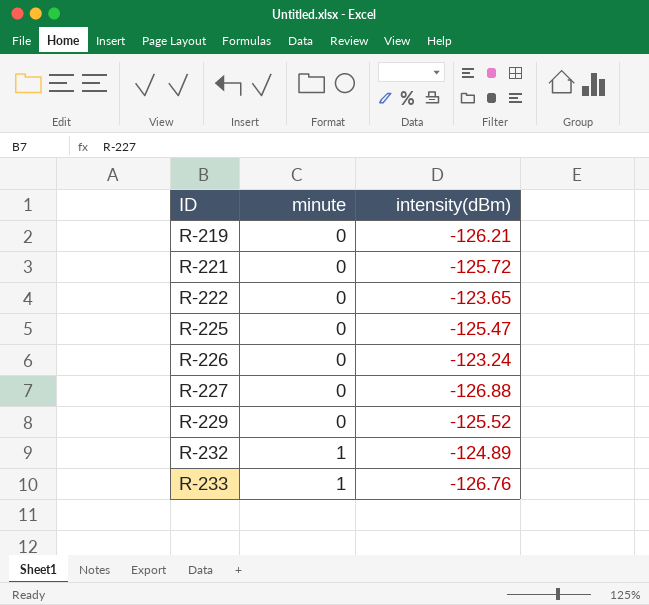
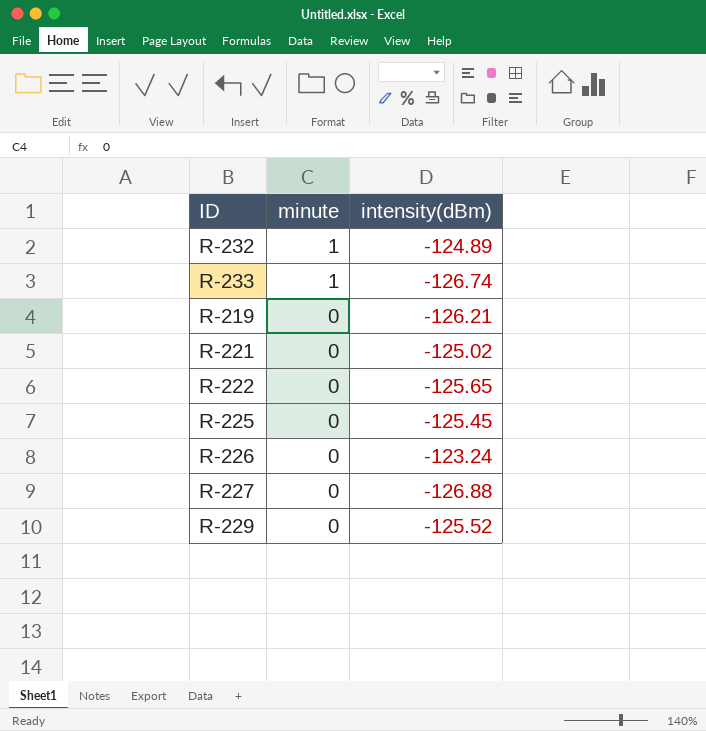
row order: ID ascending -> minute descending
R-233 | intensity(dBm): -126.76 -> -126.74
R-221 | intensity(dBm): -125.72 -> -125.02
R-222 | intensity(dBm): -123.65 -> -125.65
R-225 | intensity(dBm): -125.47 -> -125.45

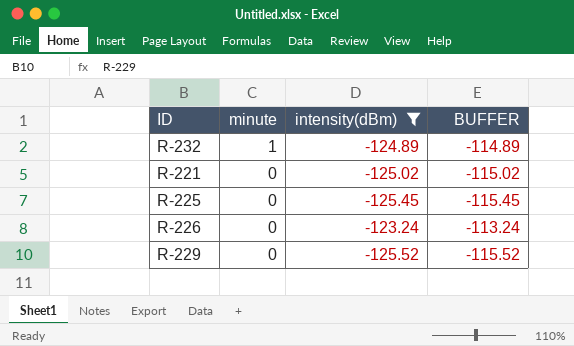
filter: none -> intensity(dBm) >= -125.52
column BUFFER | formula: none -> [intensity(dBm)] + 10

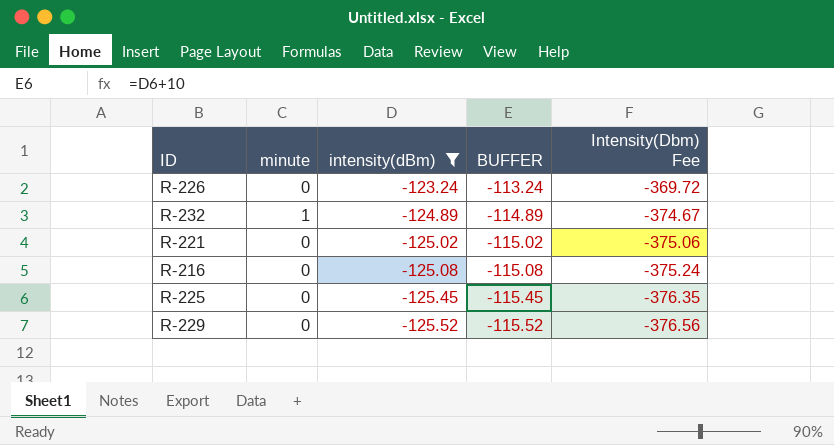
row order: minute descending -> intensity(dBm) descending
column Intensity(Dbm) Fee | formula: none -> [intensity(dBm)] * 3
row R-216: none -> 0 | -125.08 | -115.08 | -375.24

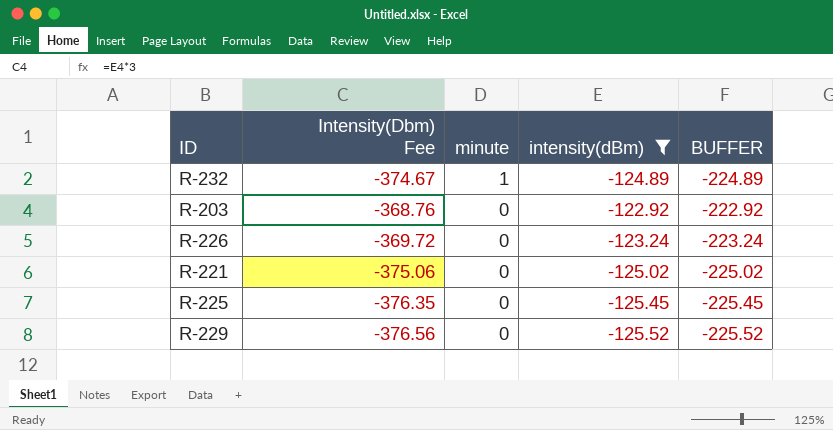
row order: intensity(dBm) descending -> minute descending
column Intensity(Dbm) Fee | position: 5 -> 2
column BUFFER | formula: [intensity(dBm)] + 10 -> [intensity(dBm)] - 100
row R-216: 0 | -125.08 | -115.08 | -375.24 -> none
row R-203: none -> -368.76 | 0 | -122.92 | -222.92

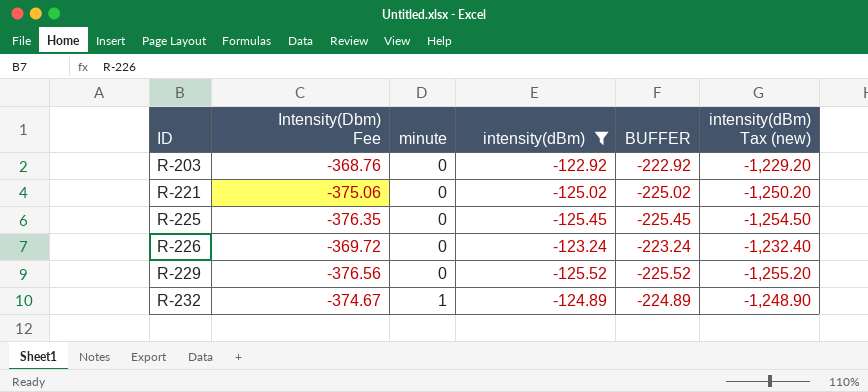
row order: minute descending -> ID ascending
column intensity(dBm) Tax (new) | formula: none -> [intensity(dBm)] * 10

